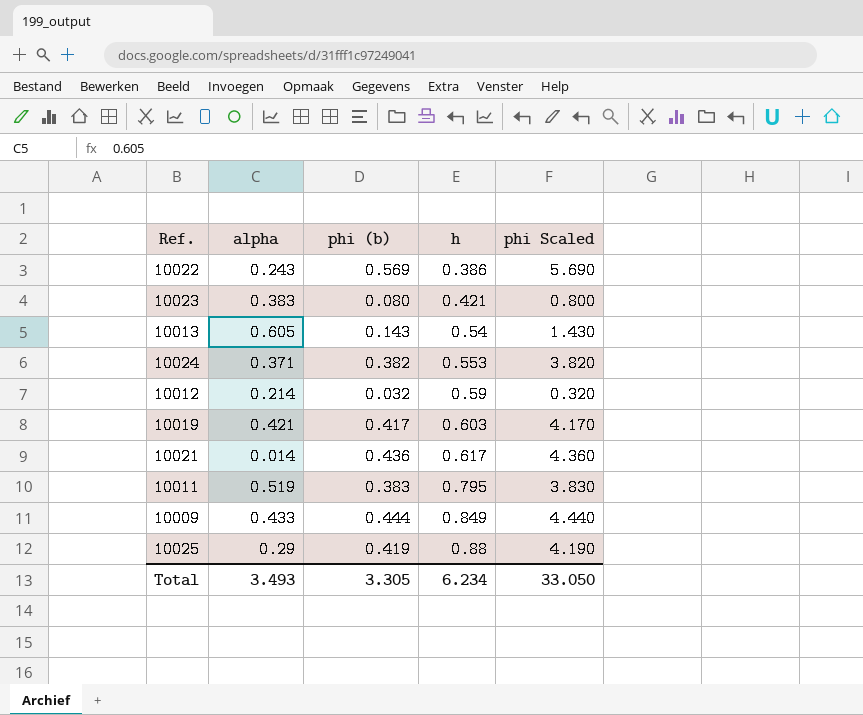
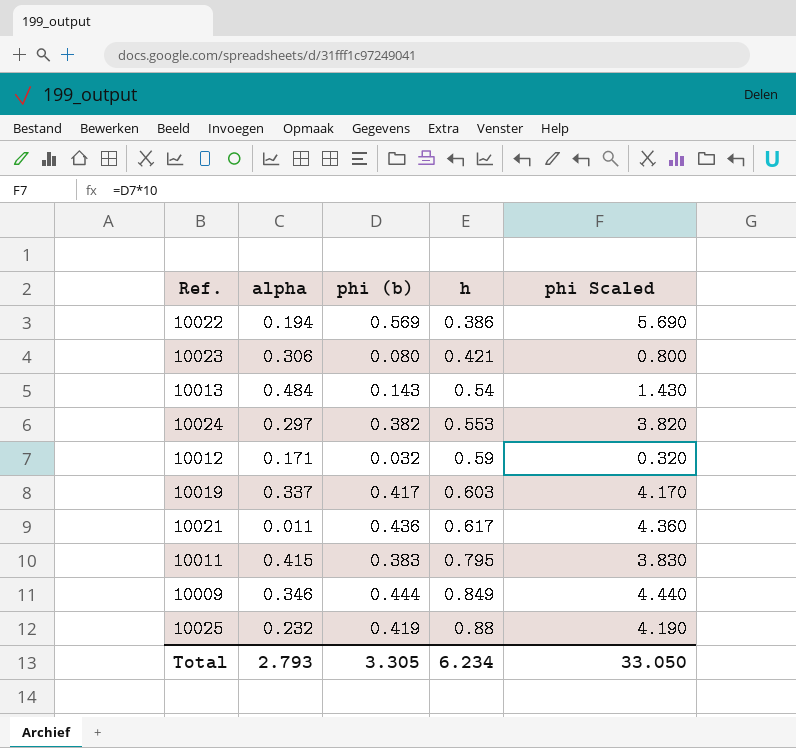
10022 | alpha: 0.243 -> 0.194
10023 | alpha: 0.383 -> 0.306
10013 | alpha: 0.605 -> 0.484
10024 | alpha: 0.371 -> 0.297
10012 | alpha: 0.214 -> 0.171
10019 | alpha: 0.421 -> 0.337
10021 | alpha: 0.014 -> 0.011
10011 | alpha: 0.519 -> 0.415
10009 | alpha: 0.433 -> 0.346
10025 | alpha: 0.29 -> 0.232
Total | alpha: 3.493 -> 2.793

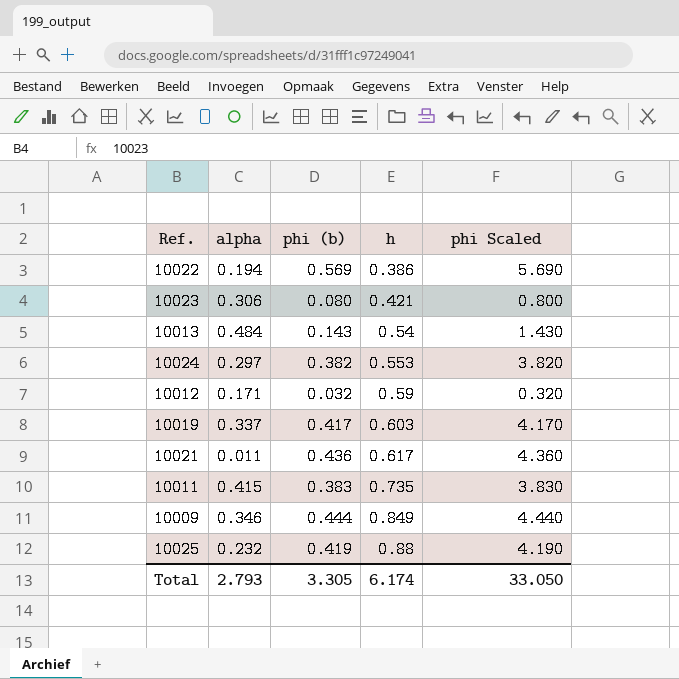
10011 | h: 0.795 -> 0.735
Total | h: 6.234 -> 6.174

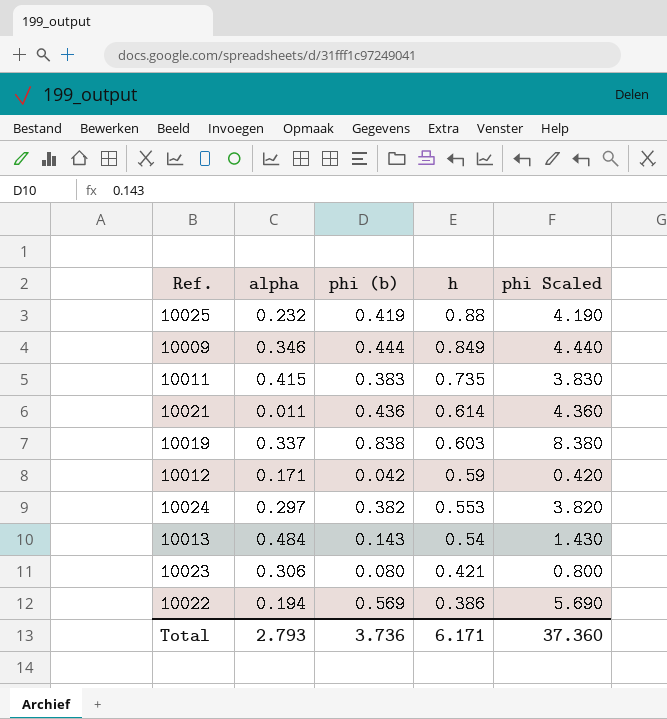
row order: h ascending -> h descending
10021 | h: 0.617 -> 0.614
10019 | phi (b): 0.417 -> 0.838
10019 | phi Scaled: 4.170 -> 8.380
10012 | phi (b): 0.032 -> 0.042
10012 | phi Scaled: 0.320 -> 0.420
Total | phi (b): 3.305 -> 3.736
Total | h: 6.174 -> 6.171
Total | phi Scaled: 33.050 -> 37.360

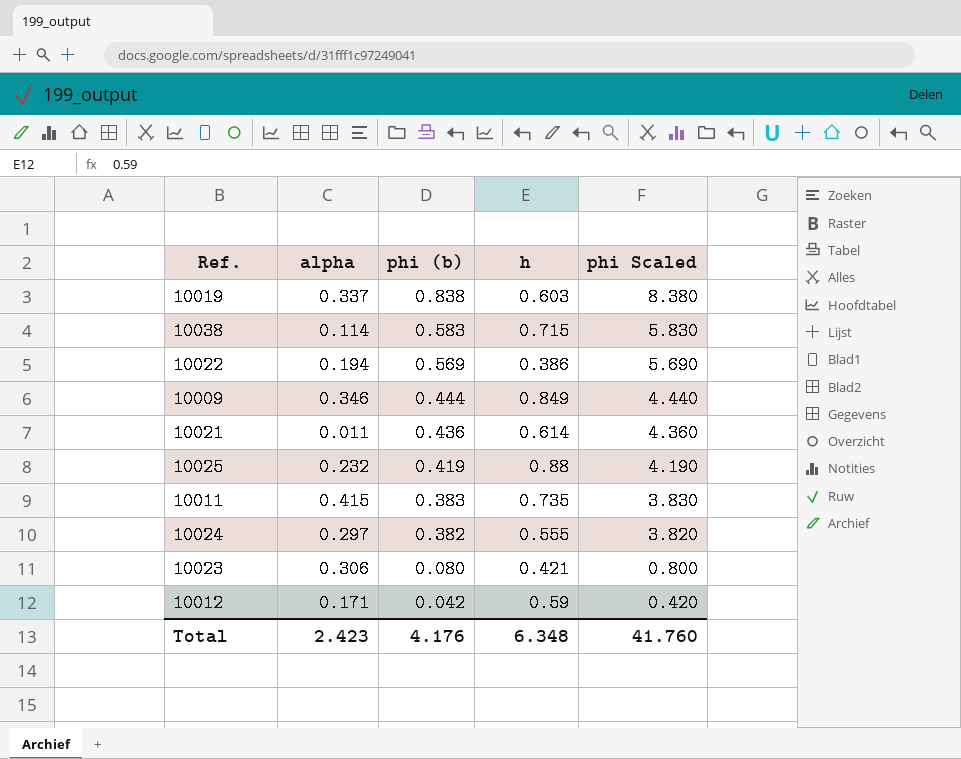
row order: h descending -> phi (b) descending
row 10013: 0.484 | 0.143 | 0.54 | 1.430 -> none
row 10038: none -> 0.114 | 0.583 | 0.715 | 5.830
10024 | h: 0.553 -> 0.555
Total | alpha: 2.793 -> 2.423
Total | phi (b): 3.736 -> 4.176
Total | h: 6.171 -> 6.348
Total | phi Scaled: 37.360 -> 41.760

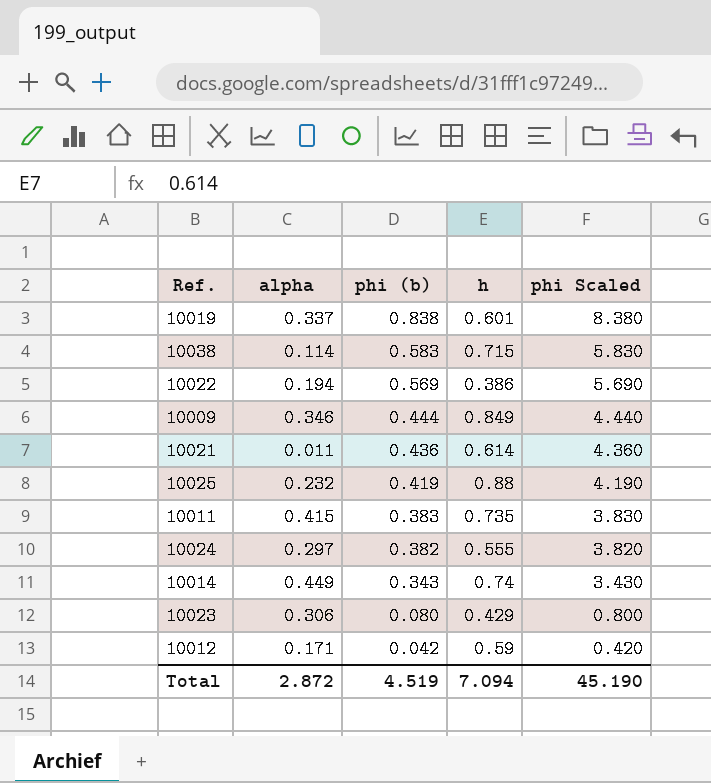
10019 | h: 0.603 -> 0.601
row 10014: none -> 0.449 | 0.343 | 0.74 | 3.430
10023 | h: 0.421 -> 0.429
Total | alpha: 2.423 -> 2.872
Total | phi (b): 4.176 -> 4.519
Total | h: 6.348 -> 7.094
Total | phi Scaled: 41.760 -> 45.190

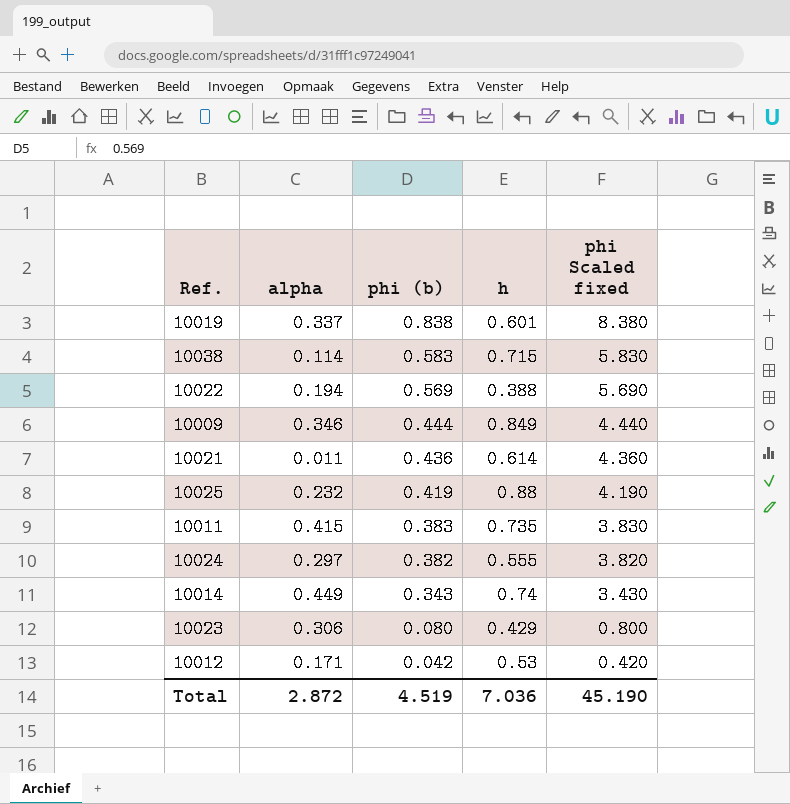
column name: phi Scaled -> phi Scaled fixed
10022 | h: 0.386 -> 0.388
10012 | h: 0.59 -> 0.53
Total | h: 7.094 -> 7.036

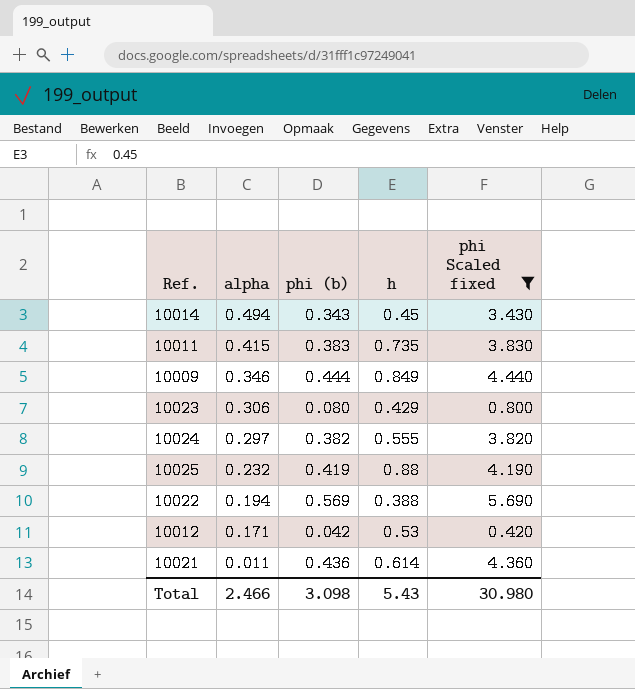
filter: none -> phi Scaled fixed <= 5.690
row order: phi (b) descending -> alpha descending
10014 | alpha: 0.449 -> 0.494
10014 | h: 0.74 -> 0.45
Total | alpha: 2.872 -> 2.466
Total | phi (b): 4.519 -> 3.098
Total | h: 7.036 -> 5.43
Total | phi Scaled fixed: 45.190 -> 30.980

